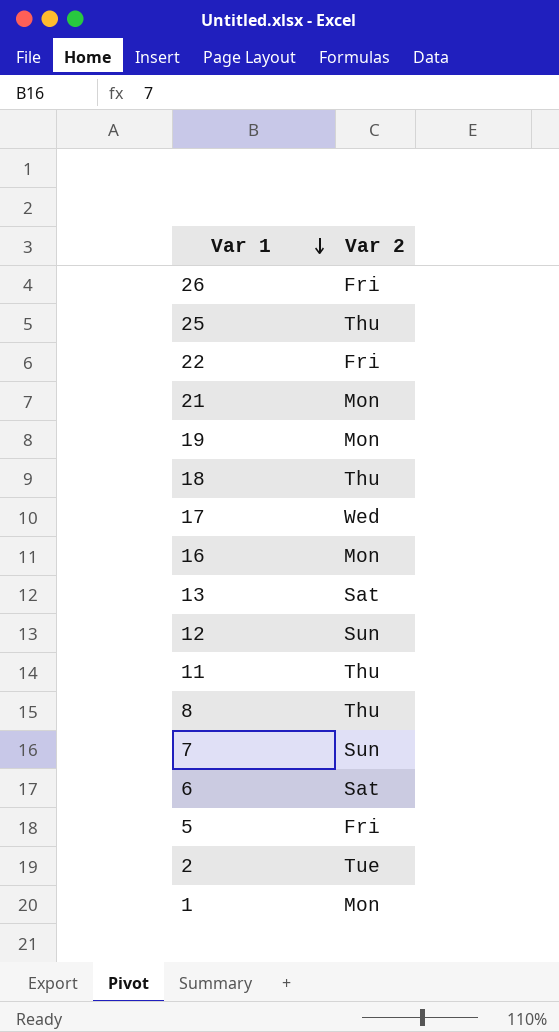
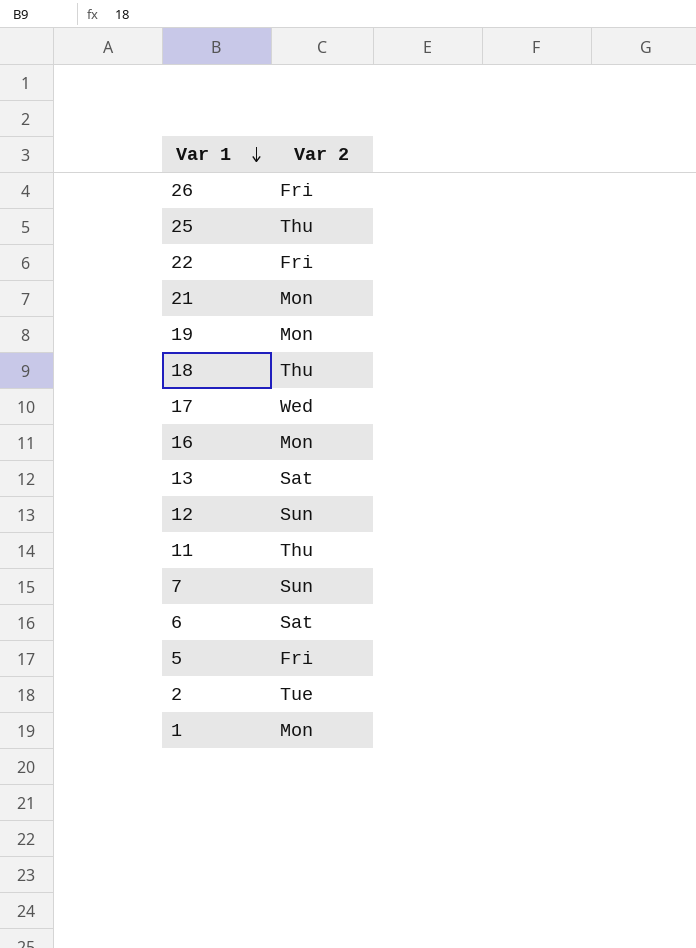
row 8: Thu -> none

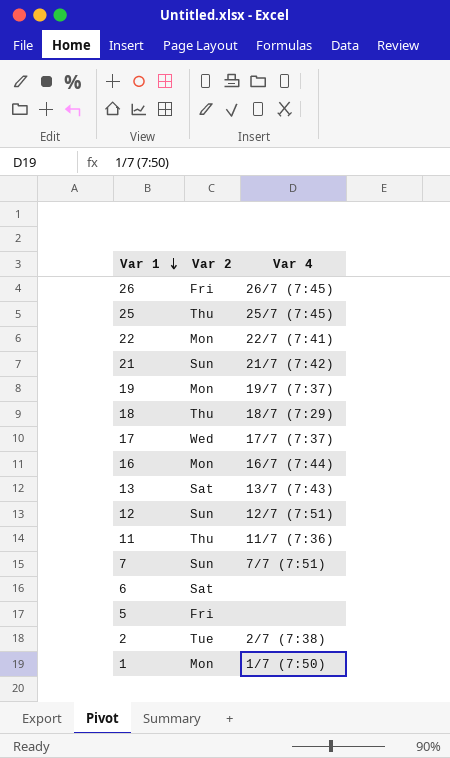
column Var 4 | position: none -> 3
22 | Var 2: Fri -> Mon
21 | Var 2: Mon -> Sun

